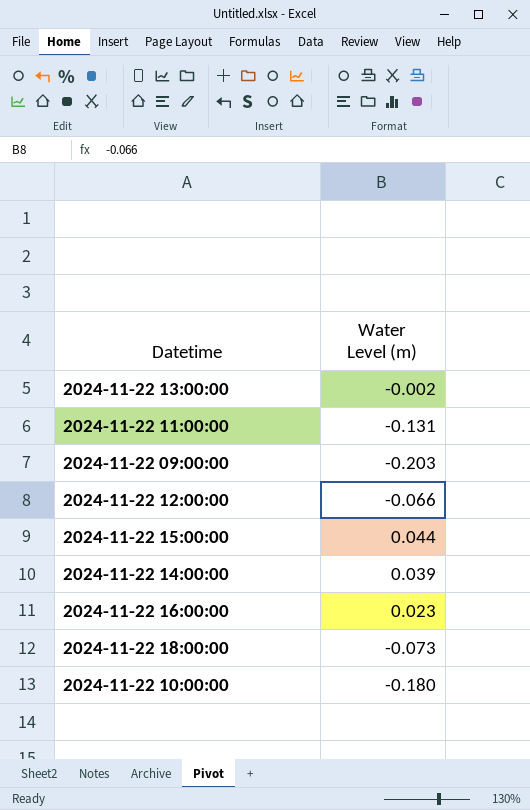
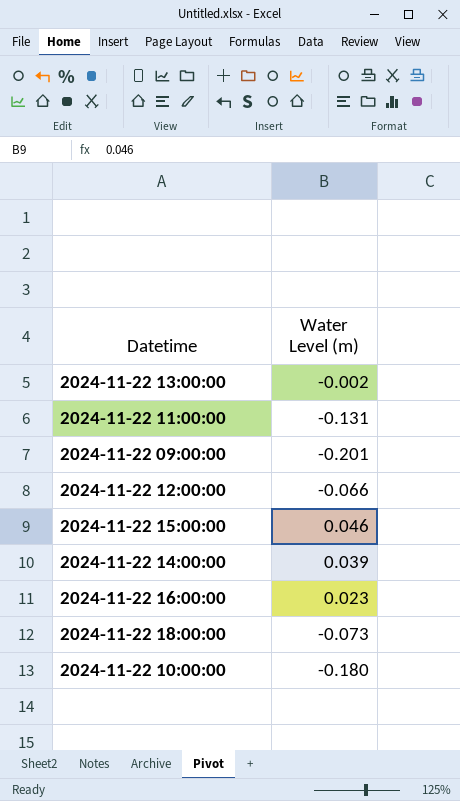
2024-11-22 09:00:00 | Water Level (m): -0.203 -> -0.201
2024-11-22 15:00:00 | Water Level (m): 0.044 -> 0.046

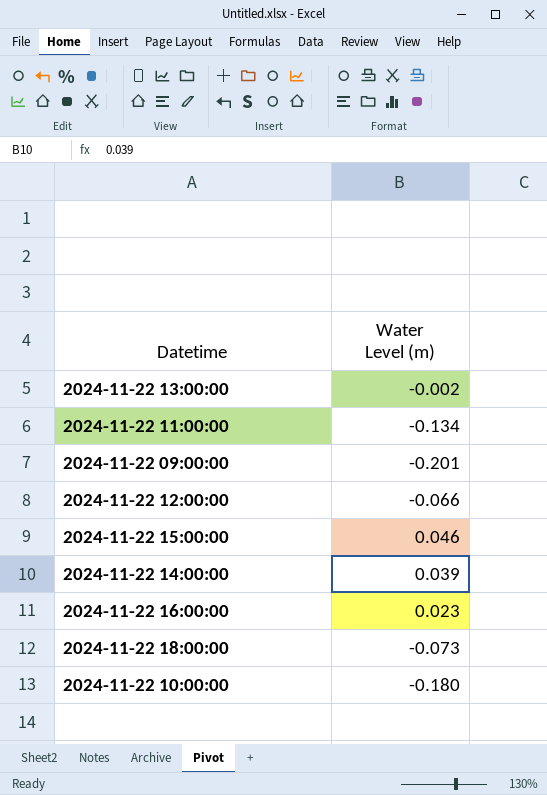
2024-11-22 11:00:00 | Water Level (m): -0.131 -> -0.134

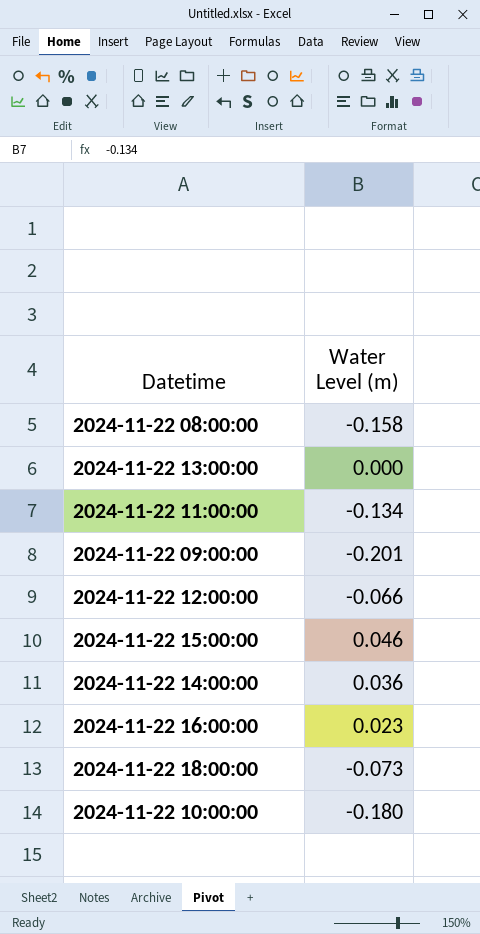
row 2024-11-22 08:00:00: none -> -0.158
2024-11-22 13:00:00 | Water Level (m): -0.002 -> 0.000
2024-11-22 14:00:00 | Water Level (m): 0.039 -> 0.036

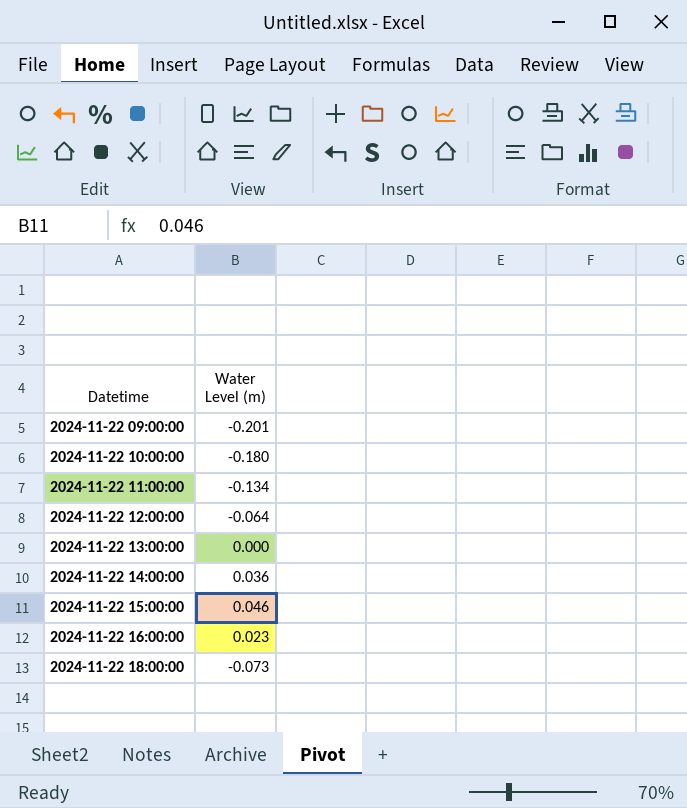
row order: none -> Datetime ascending
row 2024-11-22 08:00:00: -0.158 -> none
2024-11-22 12:00:00 | Water Level (m): -0.066 -> -0.064

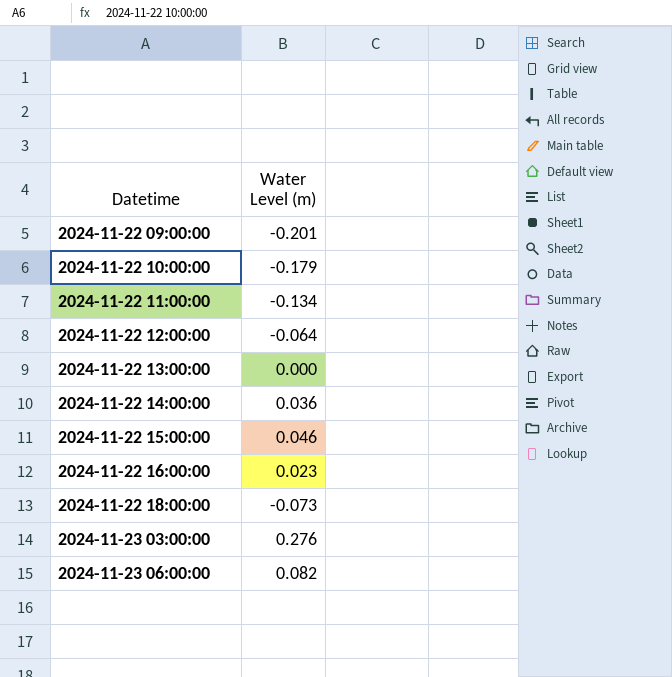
2024-11-22 10:00:00 | Water Level (m): -0.180 -> -0.179
row 2024-11-23 03:00:00: none -> 0.276
row 2024-11-23 06:00:00: none -> 0.082

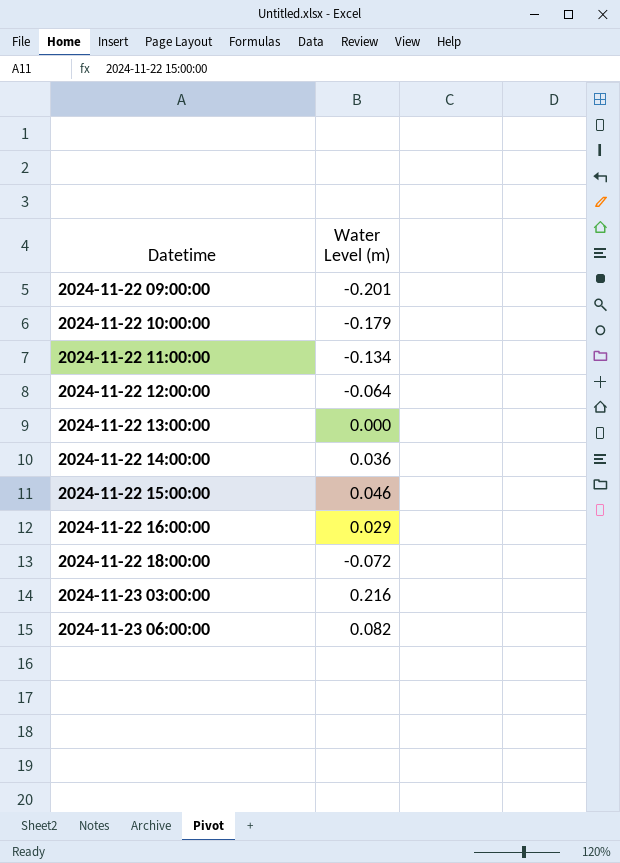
2024-11-22 16:00:00 | Water Level (m): 0.023 -> 0.029
2024-11-22 18:00:00 | Water Level (m): -0.073 -> -0.072
2024-11-23 03:00:00 | Water Level (m): 0.276 -> 0.216

